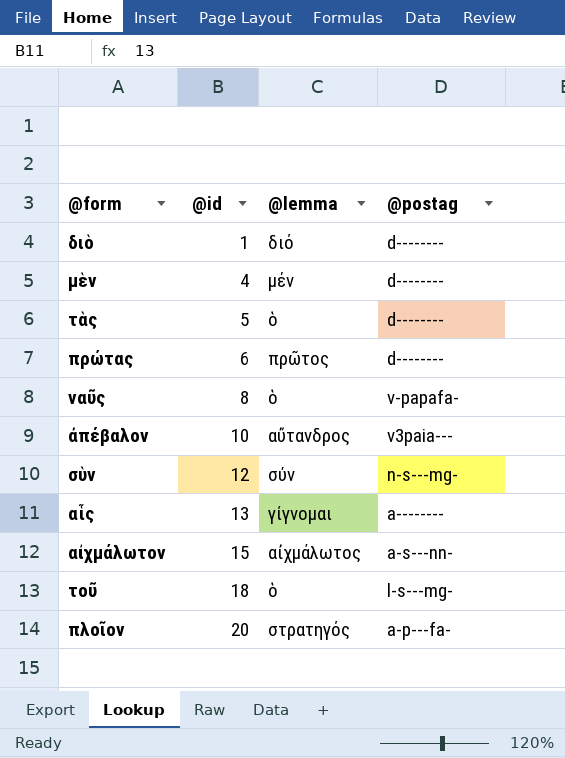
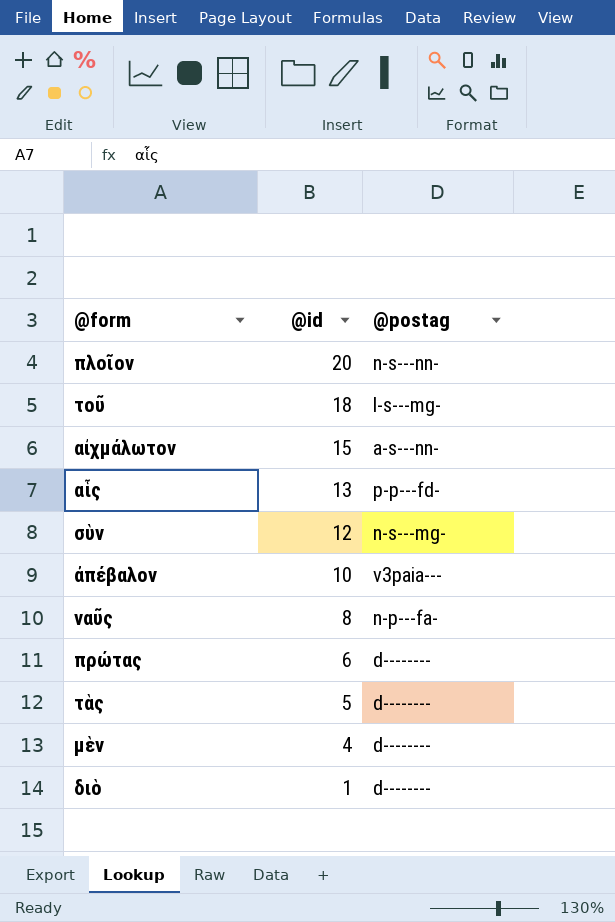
row order: @id ascending -> @id descending
column @lemma | position: 3 -> none
πλοῖον | @postag: a-p---fa- -> n-s---nn-
αἷς | @postag: a-------- -> p-p---fd-
ναῦς | @postag: v-papafa- -> n-p---fa-

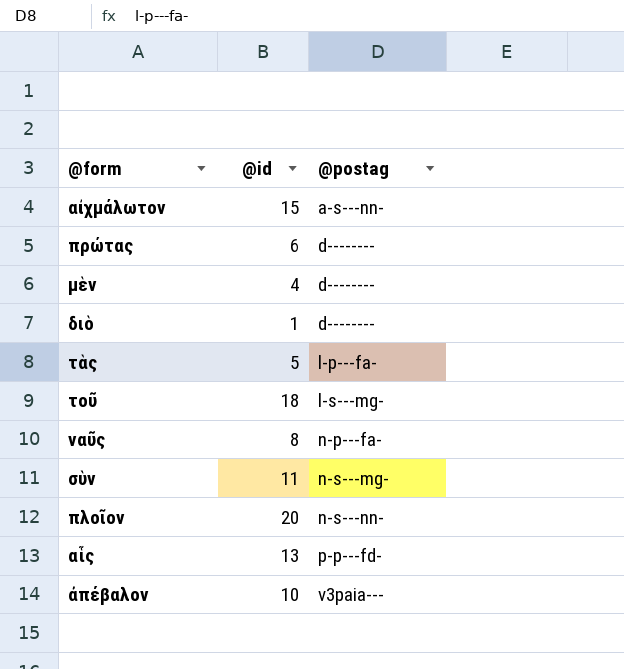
row order: @id descending -> @postag ascending
τὰς | @postag: d-------- -> l-p---fa-
σὺν | @id: 12 -> 11

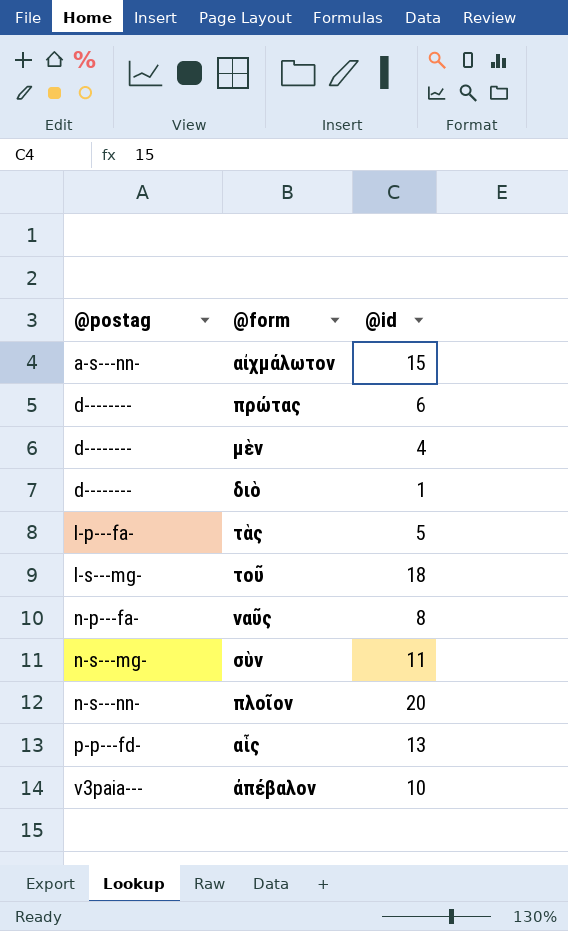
column @postag | position: 3 -> 1

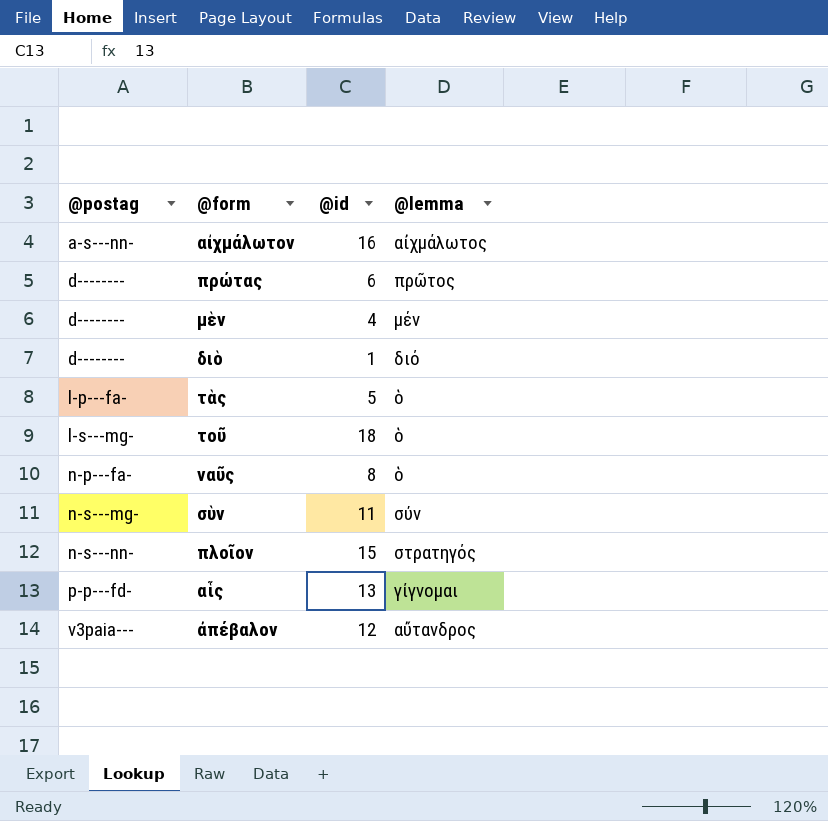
column @lemma | position: none -> 4
αἰχμάλωτον | @id: 15 -> 16
πλοῖον | @id: 20 -> 15
ἀπέβαλον | @id: 10 -> 12

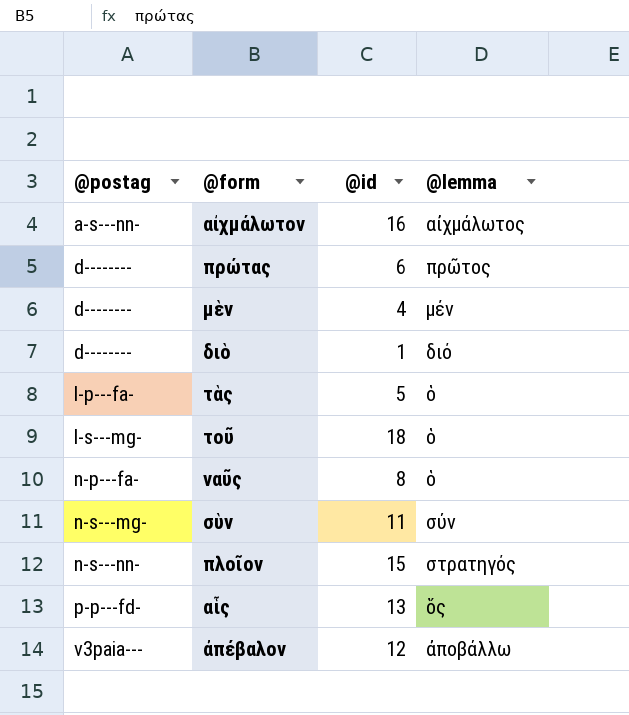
αἷς | @lemma: γίγνομαι -> ὅς
ἀπέβαλον | @lemma: αὔτανδρος -> ἀποβάλλω

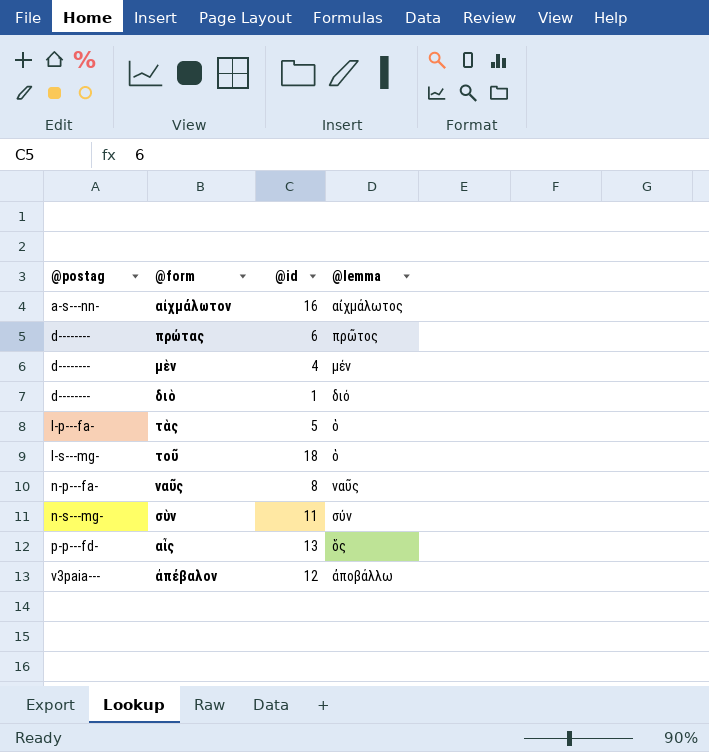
row πλοῖον: n-s---nn- | 15 | στρατηγός -> none
ναῦς | @lemma: ὁ -> ναῦς

